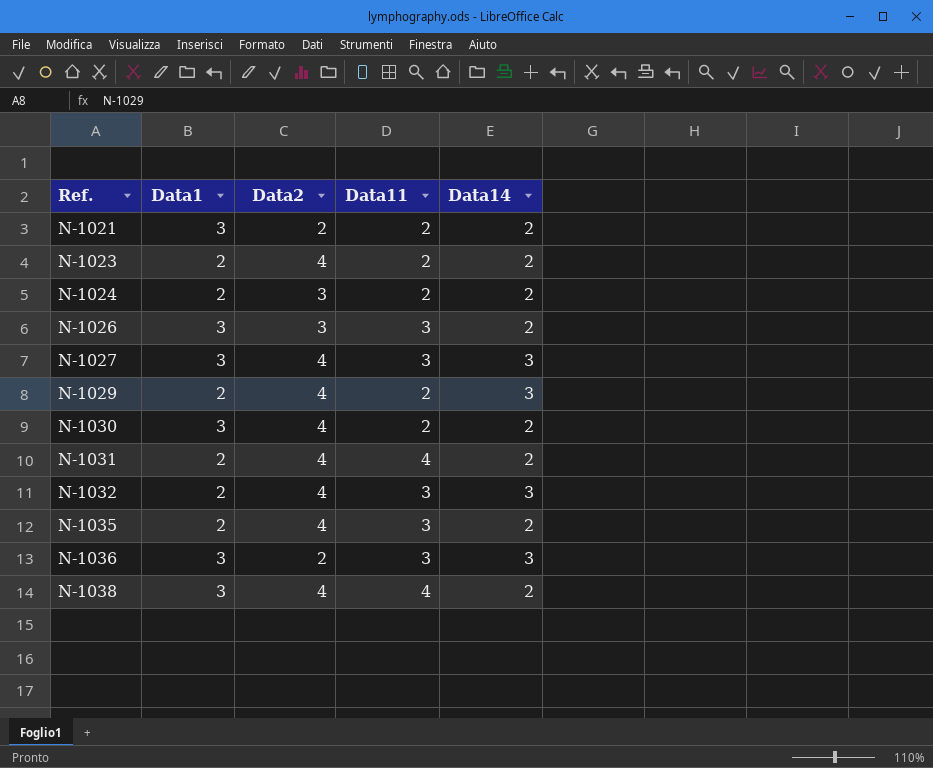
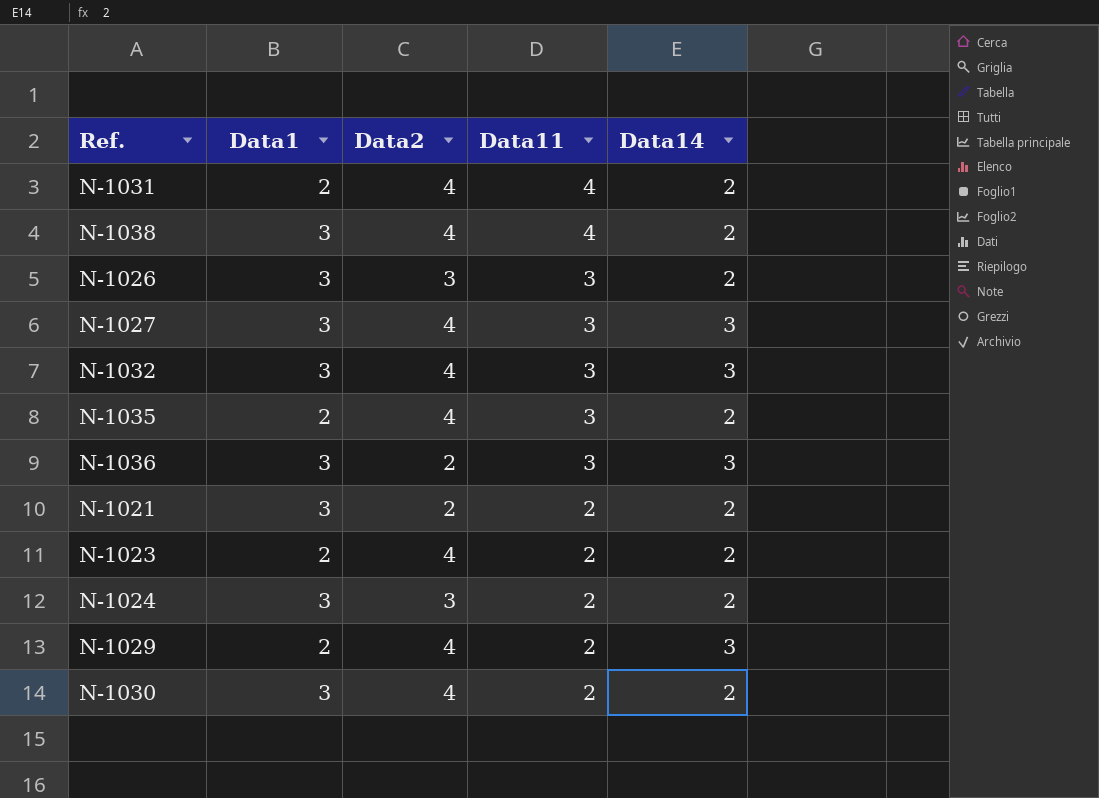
row order: Ref. ascending -> Data11 descending
N-1032 | Data1: 2 -> 3
N-1024 | Data1: 2 -> 3

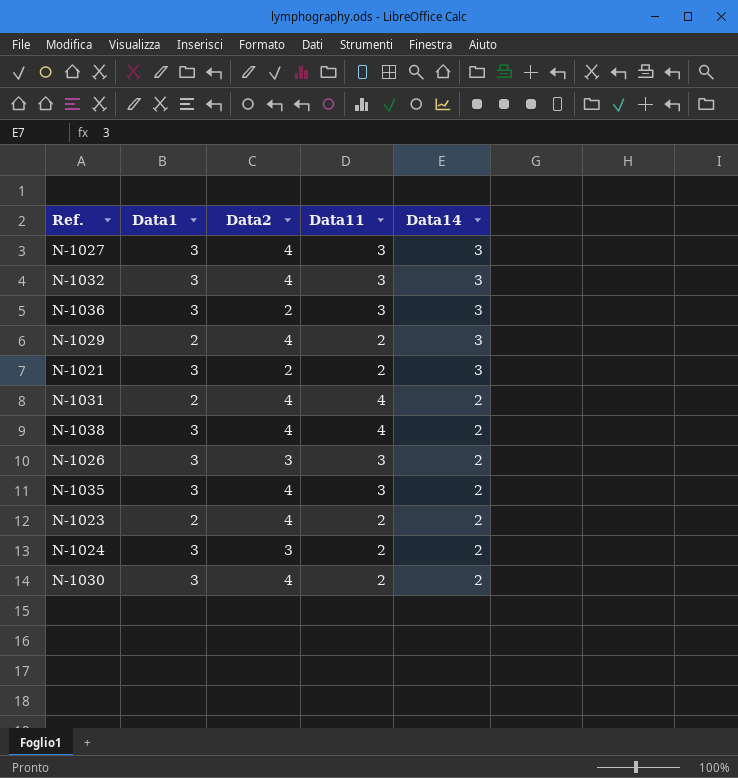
row order: Data11 descending -> Data14 descending
N-1021 | Data14: 2 -> 3
N-1035 | Data1: 2 -> 3

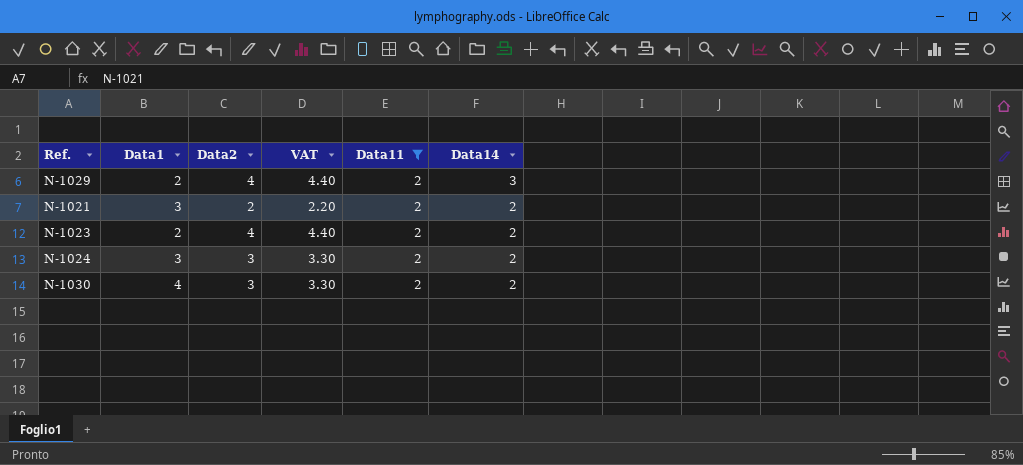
filter: none -> Data11 = 2
column VAT | formula: none -> [Data2] * 1.1
N-1021 | Data14: 3 -> 2
N-1030 | Data1: 3 -> 4
N-1030 | Data2: 4 -> 3

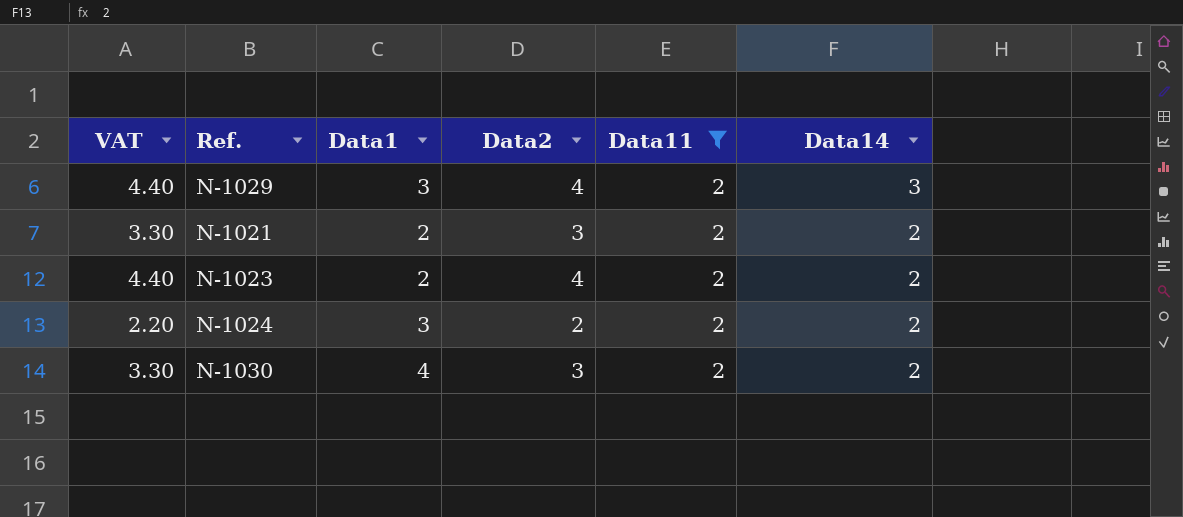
column VAT | position: 4 -> 1
N-1029 | Data1: 2 -> 3
N-1021 | VAT: 2.20 -> 3.30
N-1021 | Data1: 3 -> 2
N-1021 | Data2: 2 -> 3
N-1024 | VAT: 3.30 -> 2.20
N-1024 | Data2: 3 -> 2

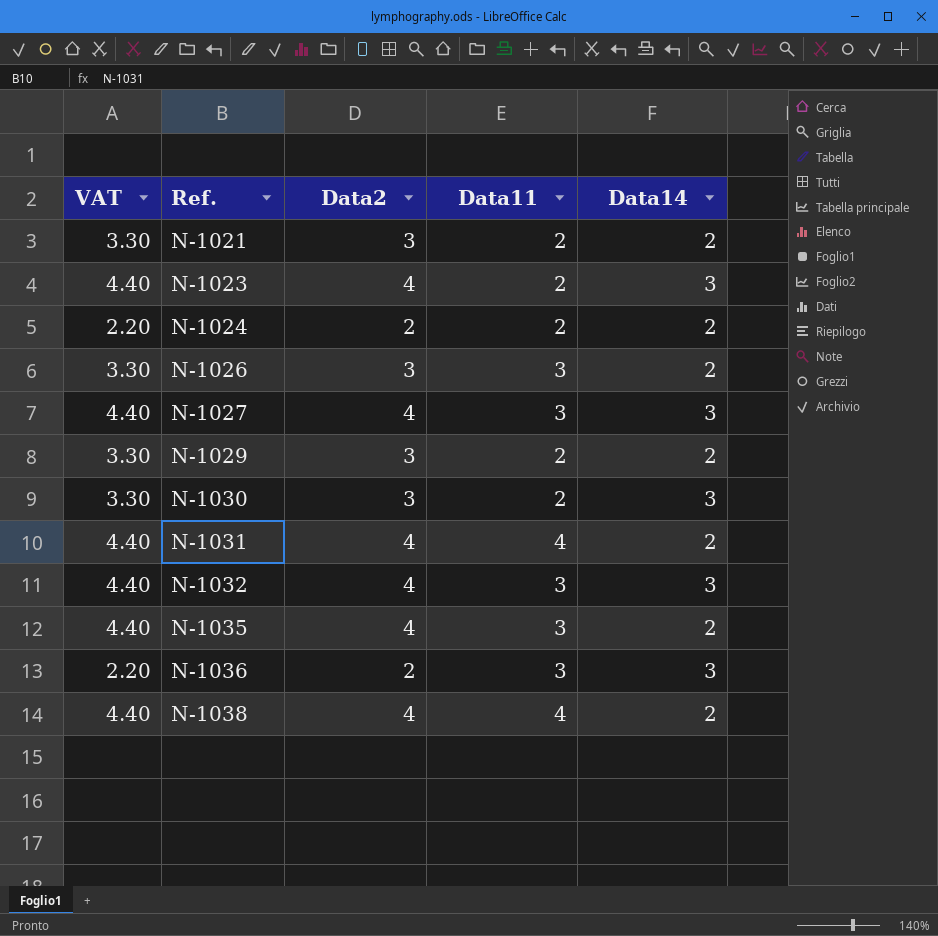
filter: Data11 = 2 -> none
row order: Data14 descending -> Ref. ascending
column Data1 | position: 3 -> none
N-1023 | Data14: 2 -> 3
N-1029 | VAT: 4.40 -> 3.30
N-1029 | Data2: 4 -> 3
N-1029 | Data14: 3 -> 2
N-1030 | Data14: 2 -> 3

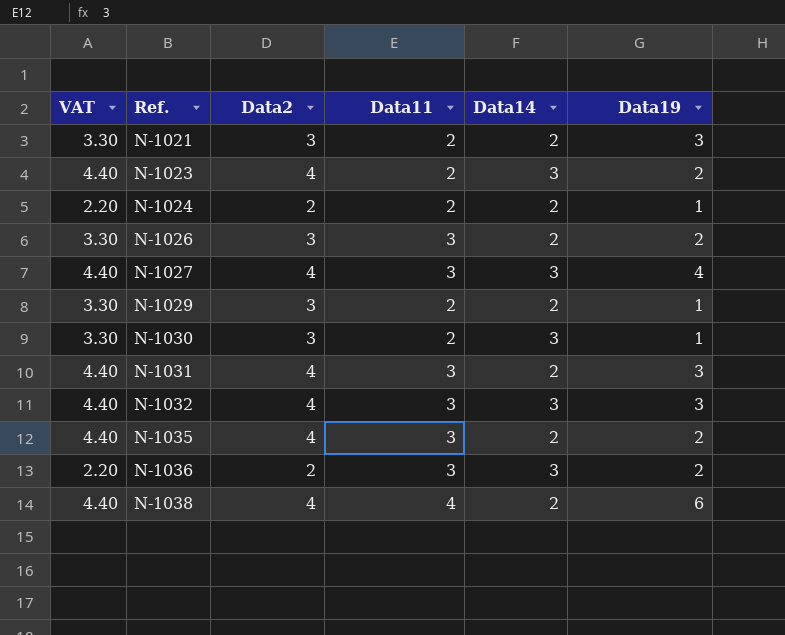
column Data19 | position: none -> 6
N-1031 | Data11: 4 -> 3

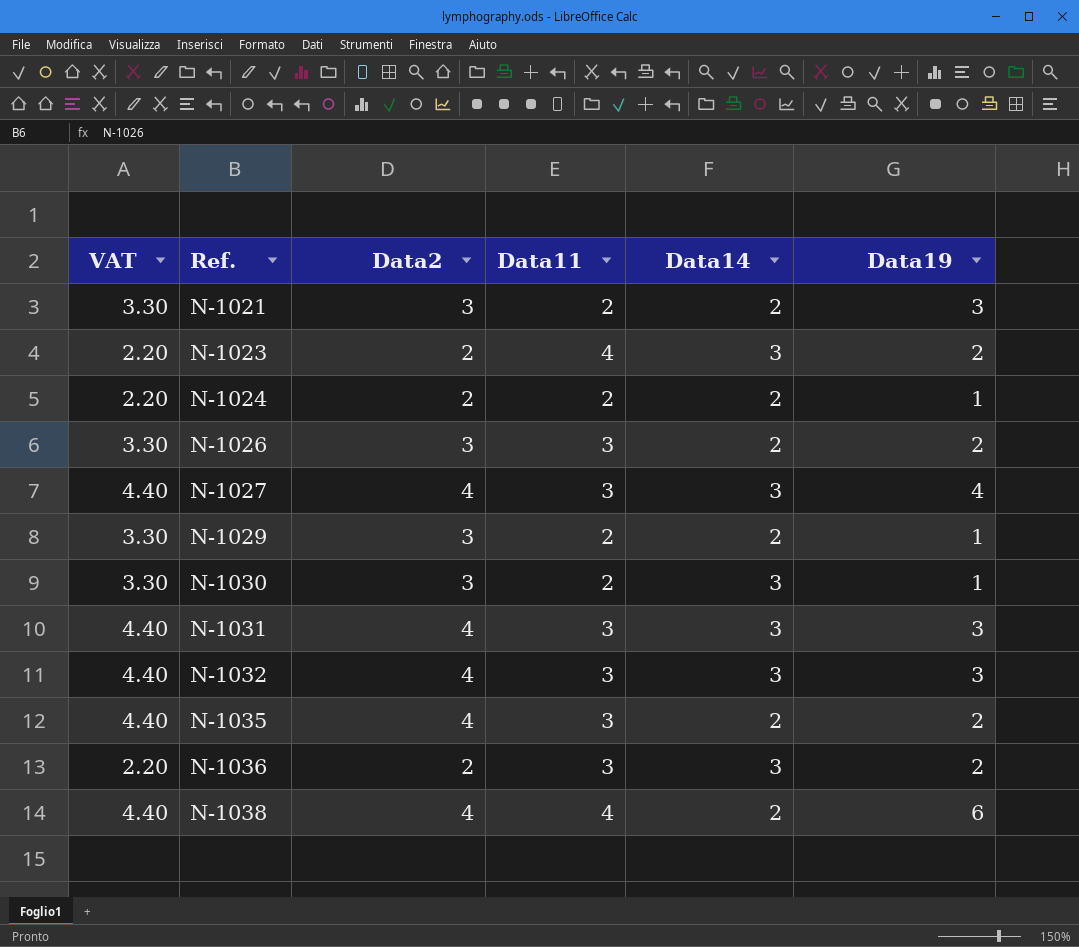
N-1023 | VAT: 4.40 -> 2.20
N-1023 | Data2: 4 -> 2
N-1023 | Data11: 2 -> 4
N-1031 | Data14: 2 -> 3

